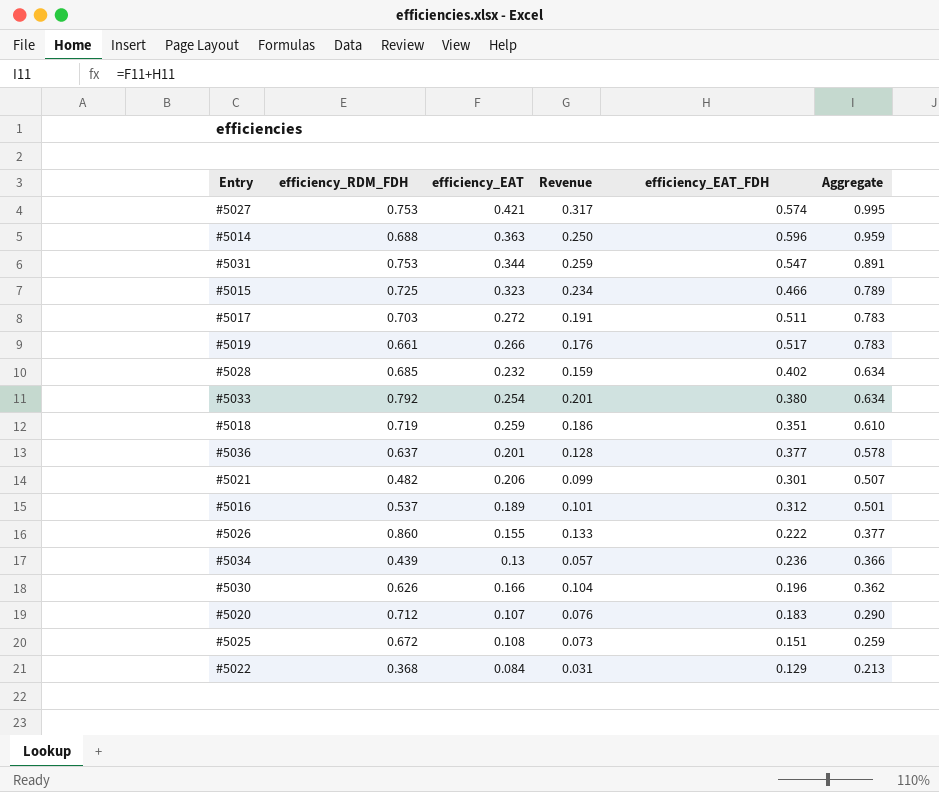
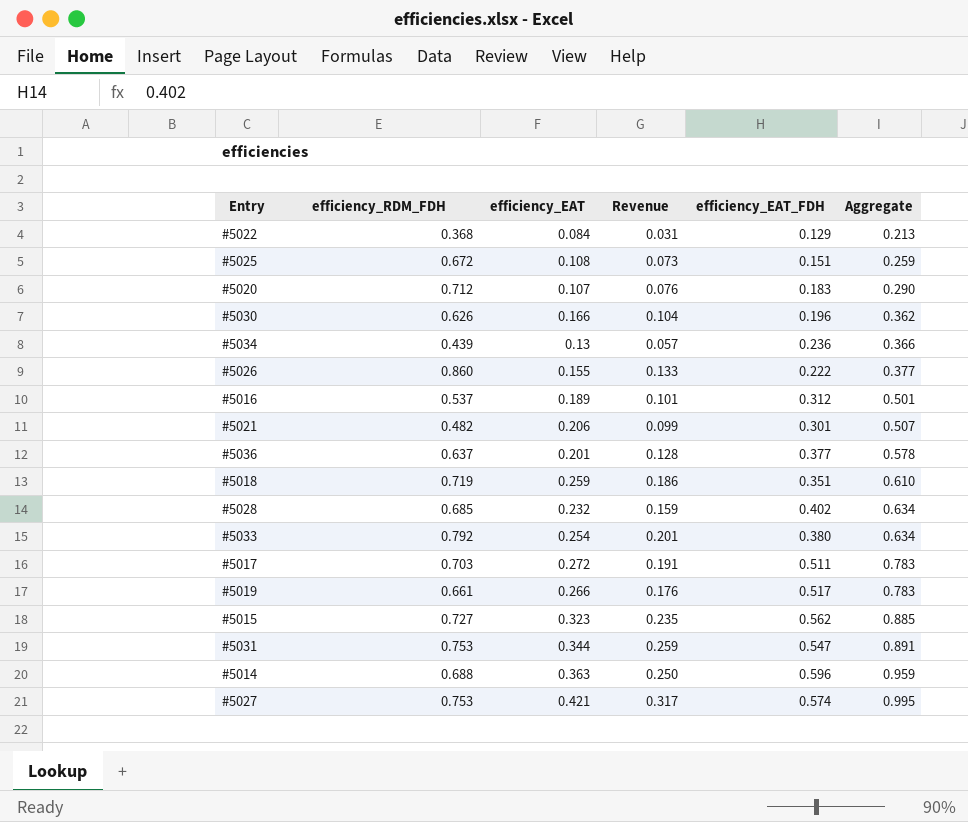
row order: Aggregate descending -> Aggregate ascending
#5015 | efficiency_RDM_FDH: 0.725 -> 0.727
#5015 | Revenue: 0.234 -> 0.235
#5015 | efficiency_EAT_FDH: 0.466 -> 0.562
#5015 | Aggregate: 0.789 -> 0.885

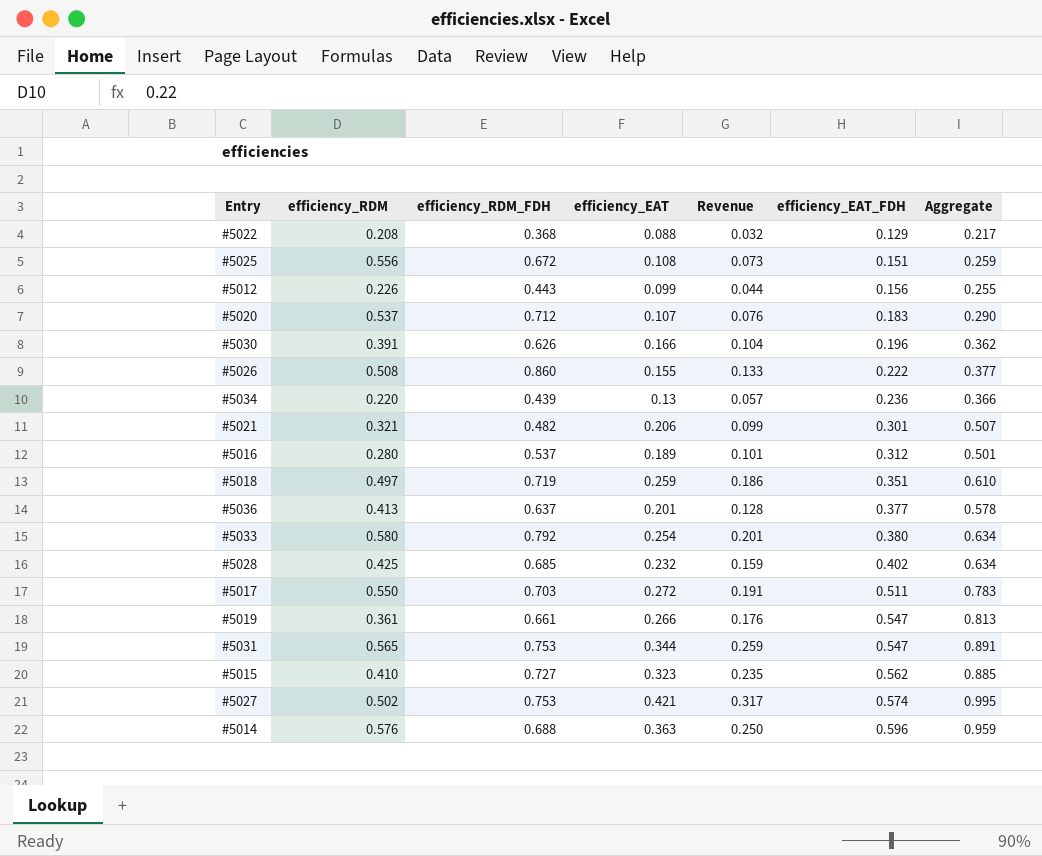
row order: Aggregate ascending -> efficiency_EAT_FDH ascending
column efficiency_RDM | position: none -> 2
#5022 | efficiency_EAT: 0.084 -> 0.088
#5022 | Revenue: 0.031 -> 0.032
#5022 | Aggregate: 0.213 -> 0.217
row #5012: none -> 0.226 | 0.443 | 0.099 | 0.044 | 0.156 | 0.255
#5019 | efficiency_EAT_FDH: 0.517 -> 0.547
#5019 | Aggregate: 0.783 -> 0.813

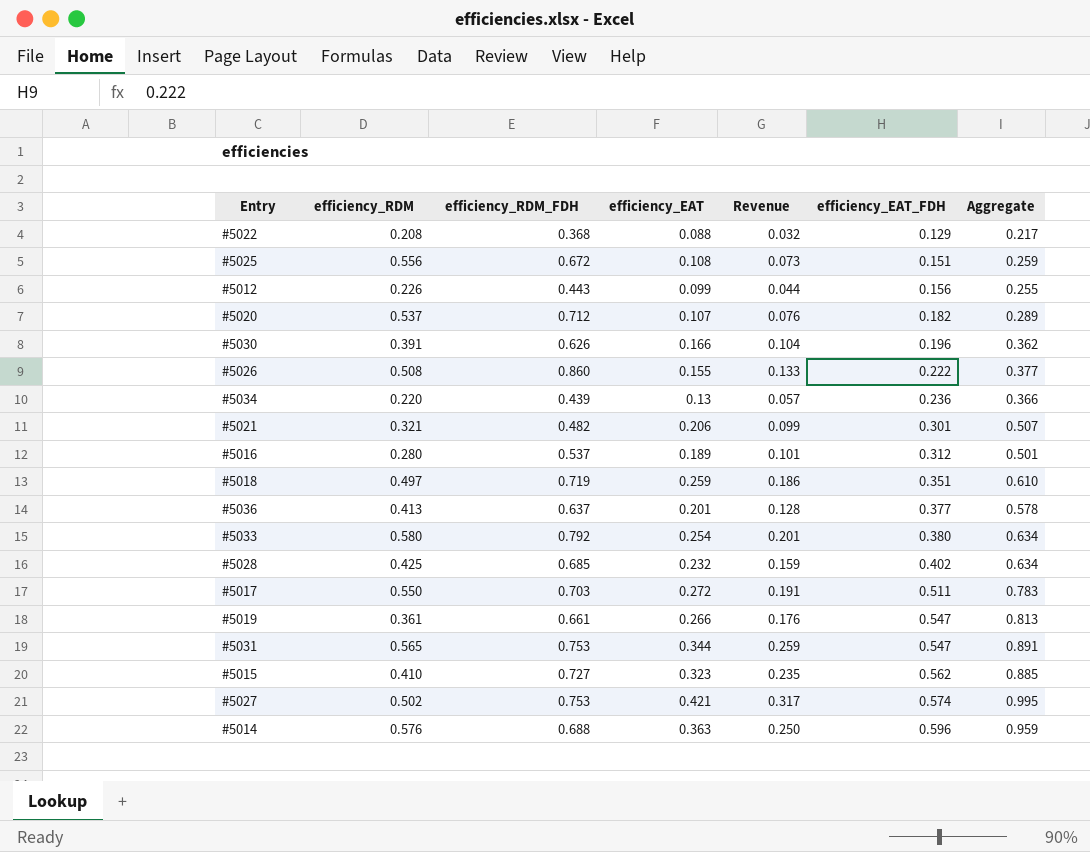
#5020 | efficiency_EAT_FDH: 0.183 -> 0.182
#5020 | Aggregate: 0.290 -> 0.289

